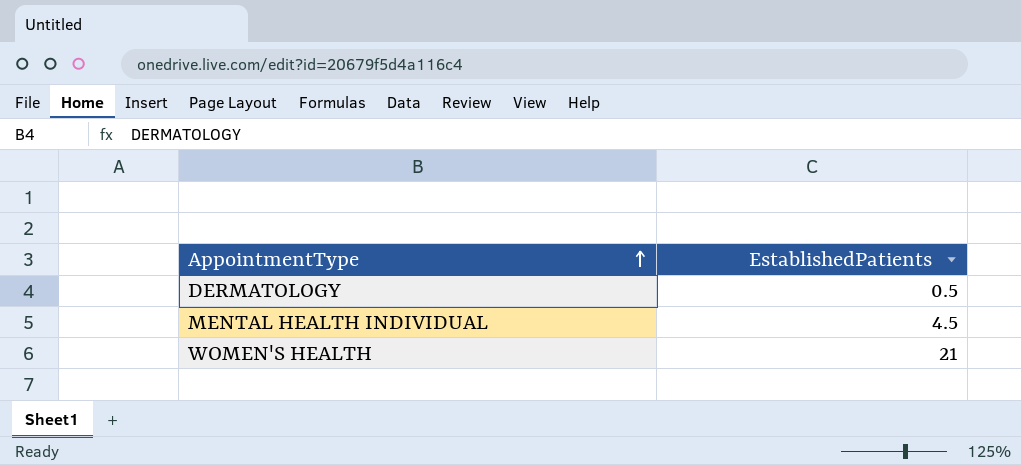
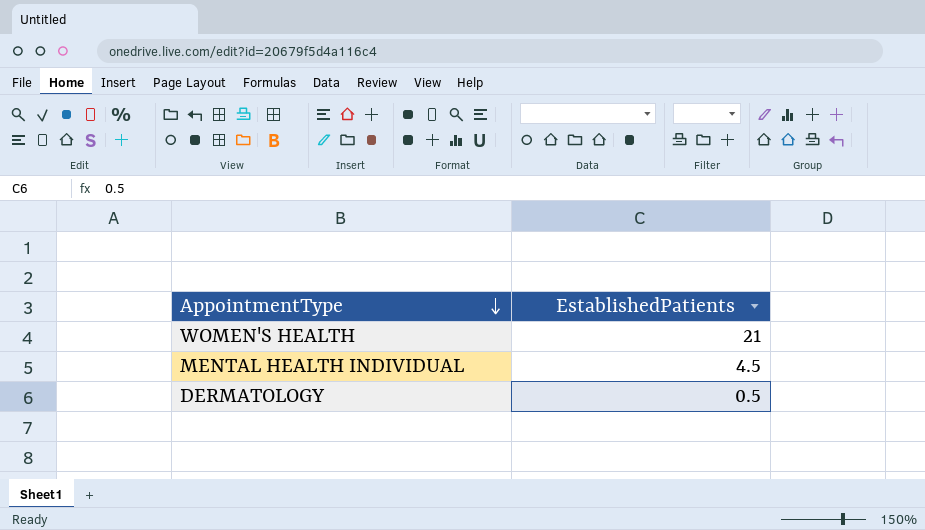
row order: AppointmentType ascending -> AppointmentType descending

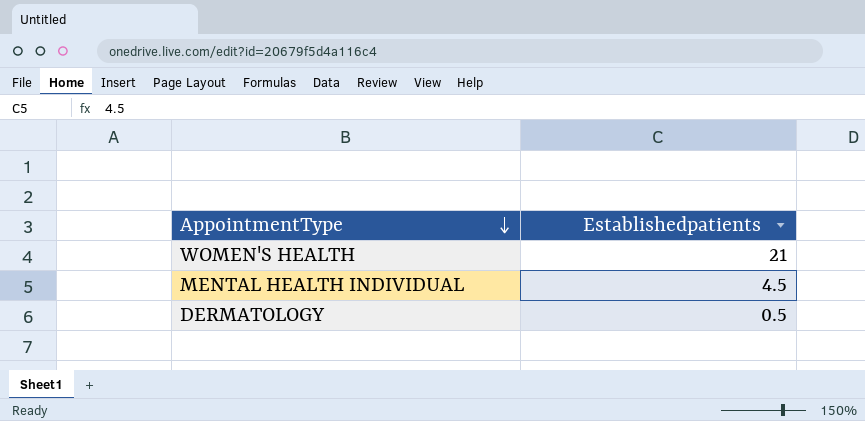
column name: EstablishedPatients -> Establishedpatients

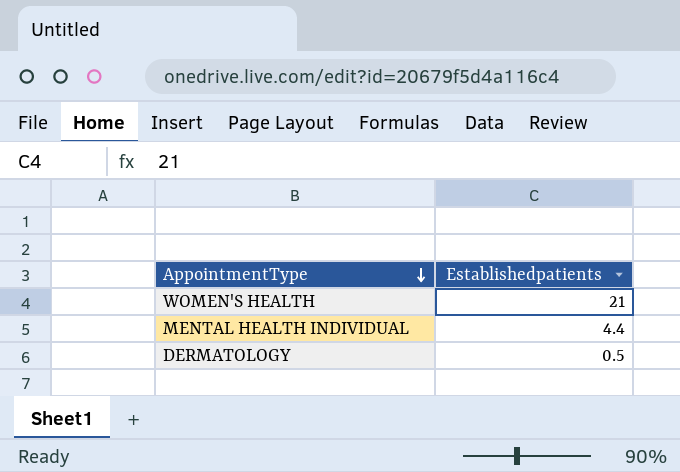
MENTAL HEALTH INDIVIDUAL | Establishedpatients: 4.5 -> 4.4

